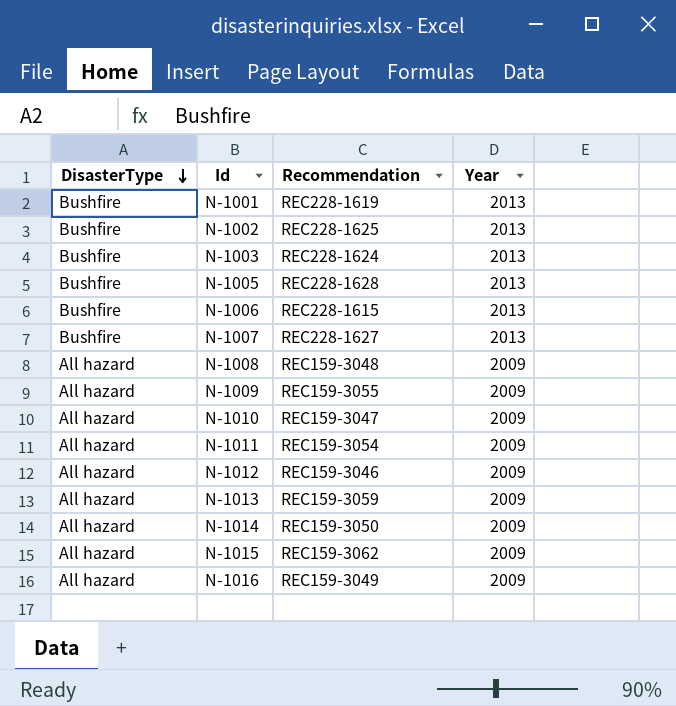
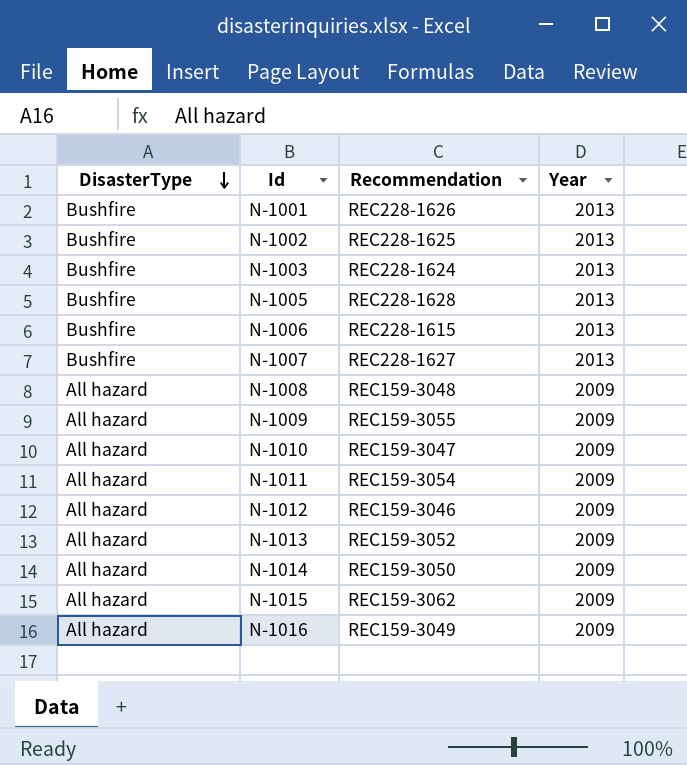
N-1001 | Recommendation: REC228-1619 -> REC228-1626
N-1013 | Recommendation: REC159-3059 -> REC159-3052

